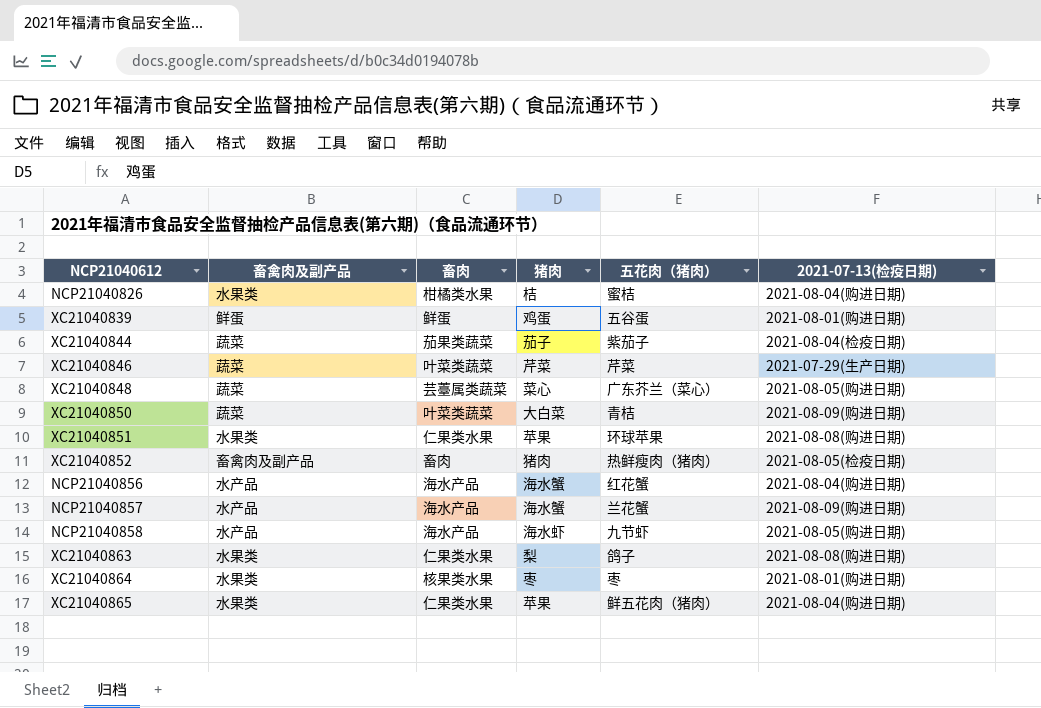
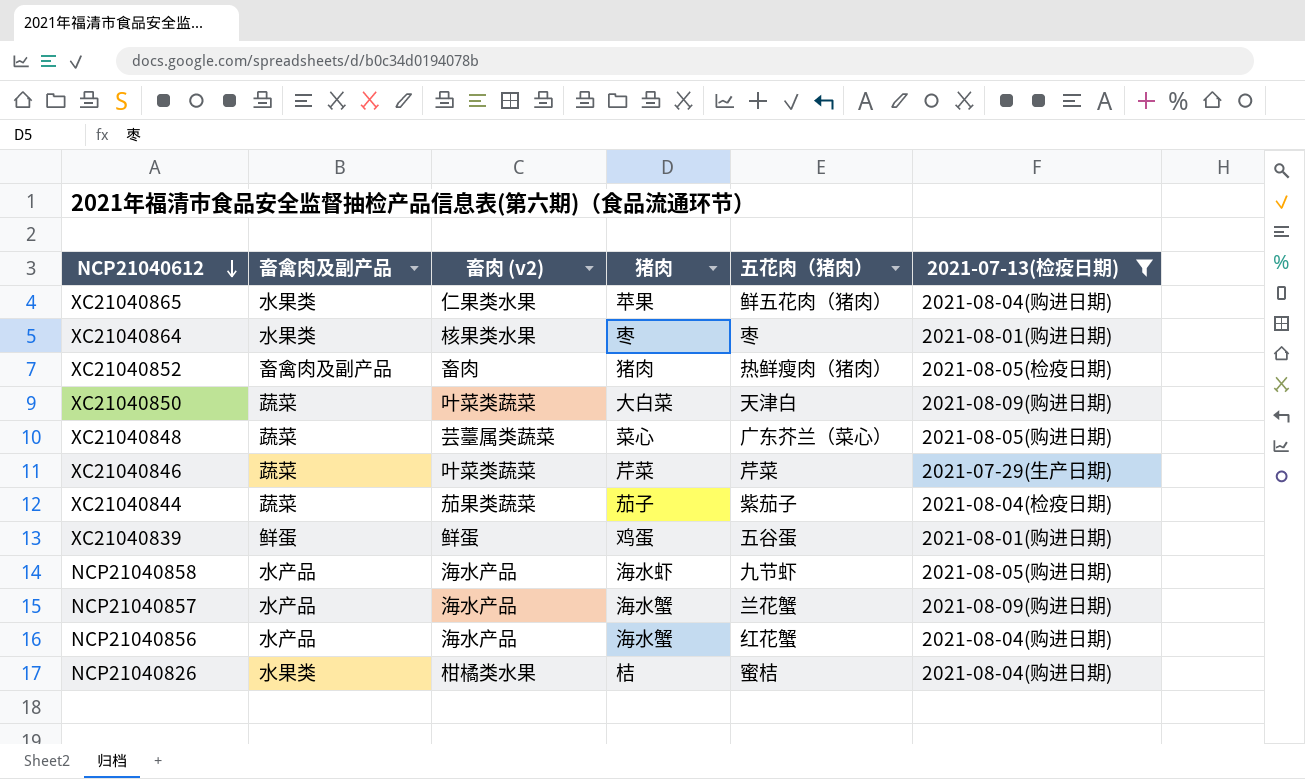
filter: none -> 2021-07-13(检疫日期) != 2021-08-08(购进日期)
row order: none -> NCP21040612 descending
column name: 畜肉 -> 畜肉 (v2)
XC21040850 | 五花肉（猪肉）: 青桔 -> 天津白

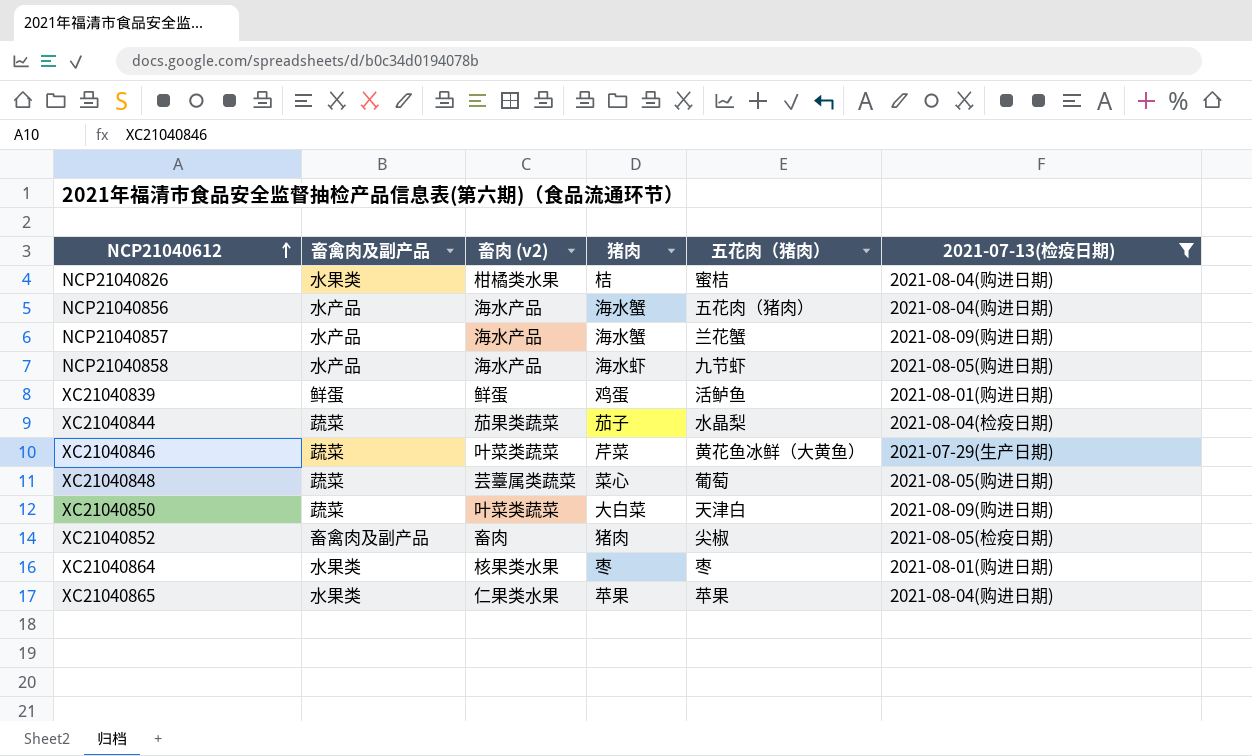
row order: NCP21040612 descending -> NCP21040612 ascending
NCP21040856 | 五花肉（猪肉）: 红花蟹 -> 五花肉（猪肉）
XC21040839 | 五花肉（猪肉）: 五谷蛋 -> 活鲈鱼
XC21040844 | 五花肉（猪肉）: 紫茄子 -> 水晶梨
XC21040846 | 五花肉（猪肉）: 芹菜 -> 黄花鱼冰鲜（大黄鱼）
XC21040848 | 五花肉（猪肉）: 广东芥兰（菜心） -> 葡萄
XC21040852 | 五花肉（猪肉）: 热鲜瘦肉（猪肉） -> 尖椒
XC21040865 | 五花肉（猪肉）: 鲜五花肉（猪肉） -> 苹果

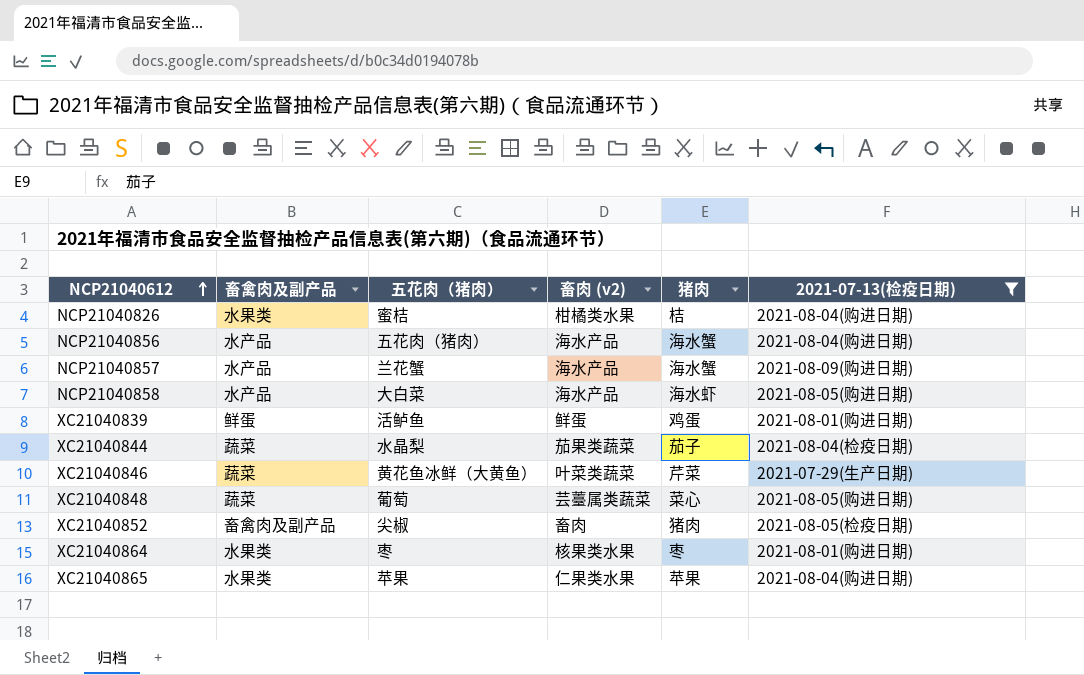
column 五花肉（猪肉） | position: 5 -> 3
row XC21040850: 蔬菜 | 叶菜类蔬菜 | 大白菜 | 天津白 | 2021-08-09(购进日期) -> none
NCP21040858 | 五花肉（猪肉）: 九节虾 -> 大白菜

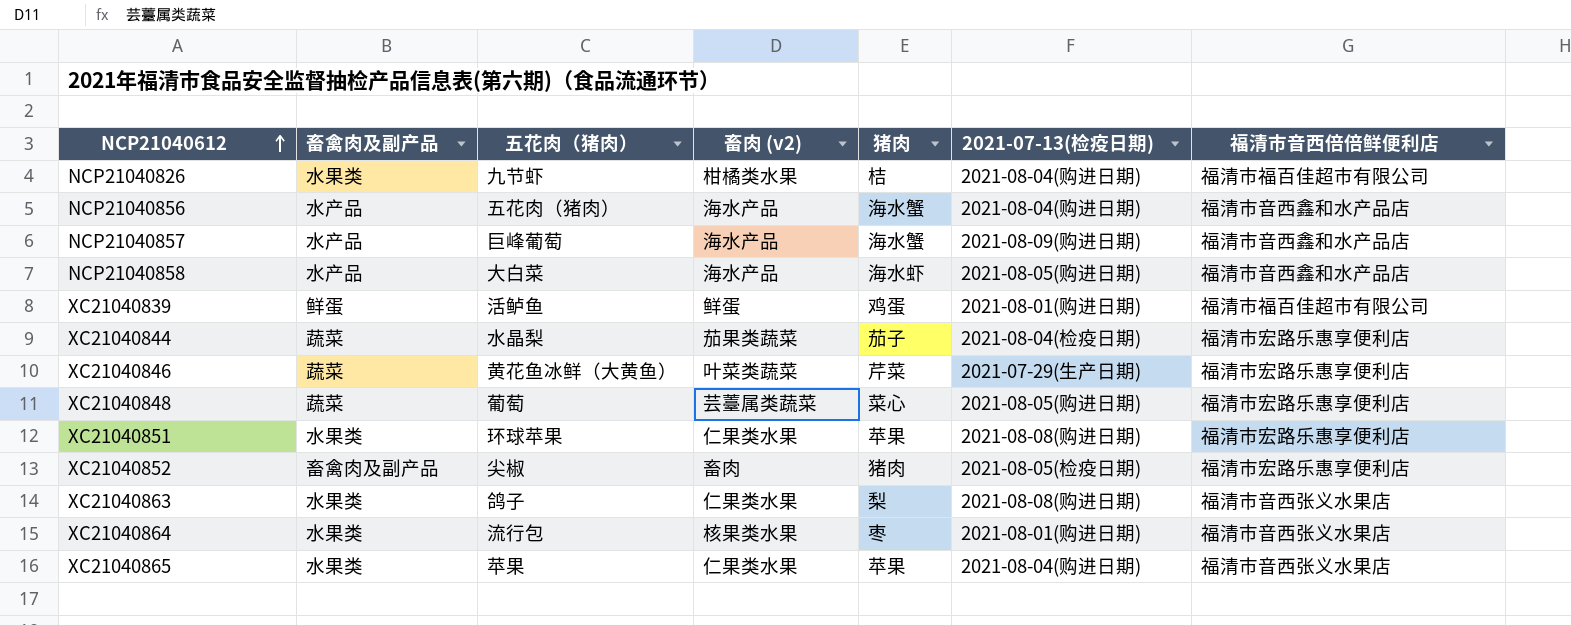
filter: 2021-07-13(检疫日期) != 2021-08-08(购进日期) -> none
column 福清市音西倍倍鲜便利店 | position: none -> 7
NCP21040826 | 五花肉（猪肉）: 蜜桔 -> 九节虾
NCP21040857 | 五花肉（猪肉）: 兰花蟹 -> 巨峰葡萄
XC21040864 | 五花肉（猪肉）: 枣 -> 流行包

